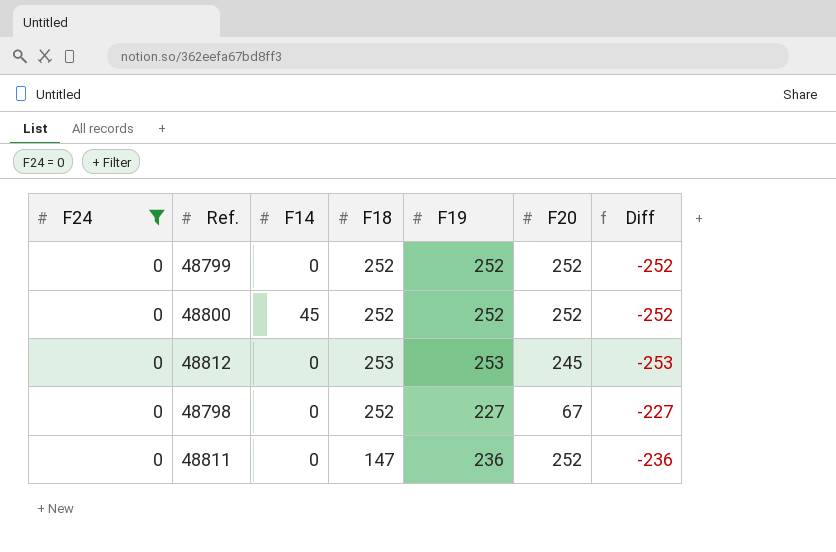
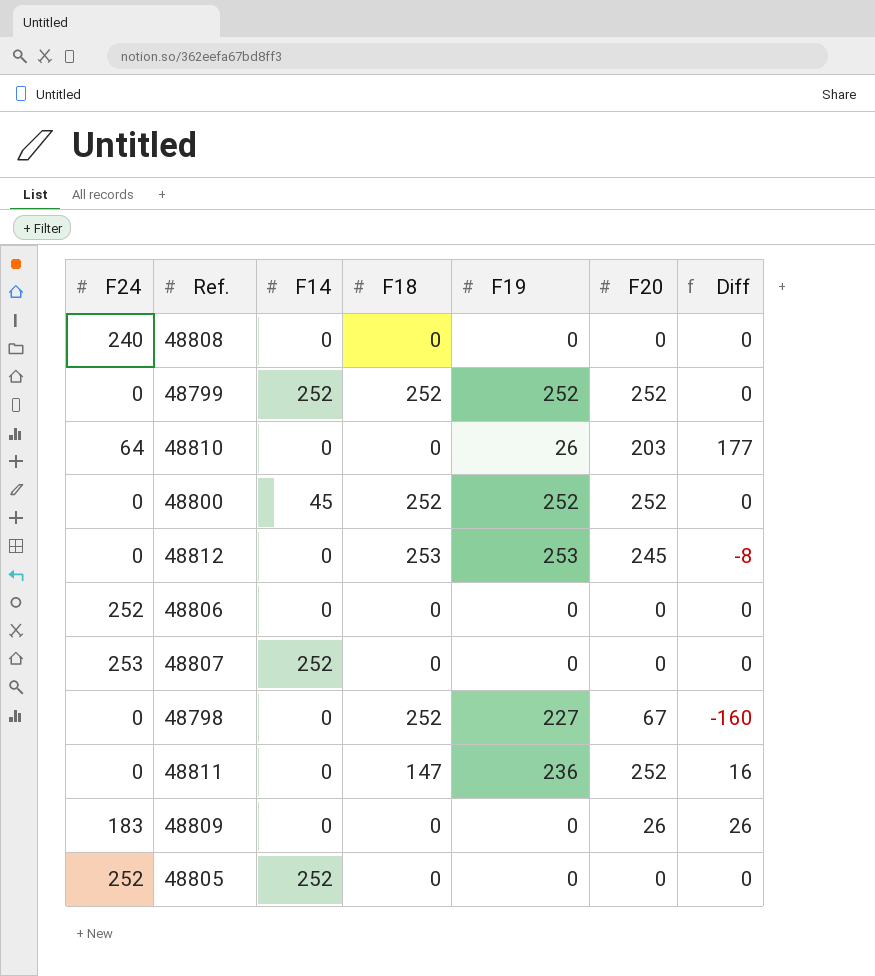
filter: F24 = 0 -> none
column Diff | formula: [F24] - [F19] -> [F20] - [F19]
48799 | F14: 0 -> 252

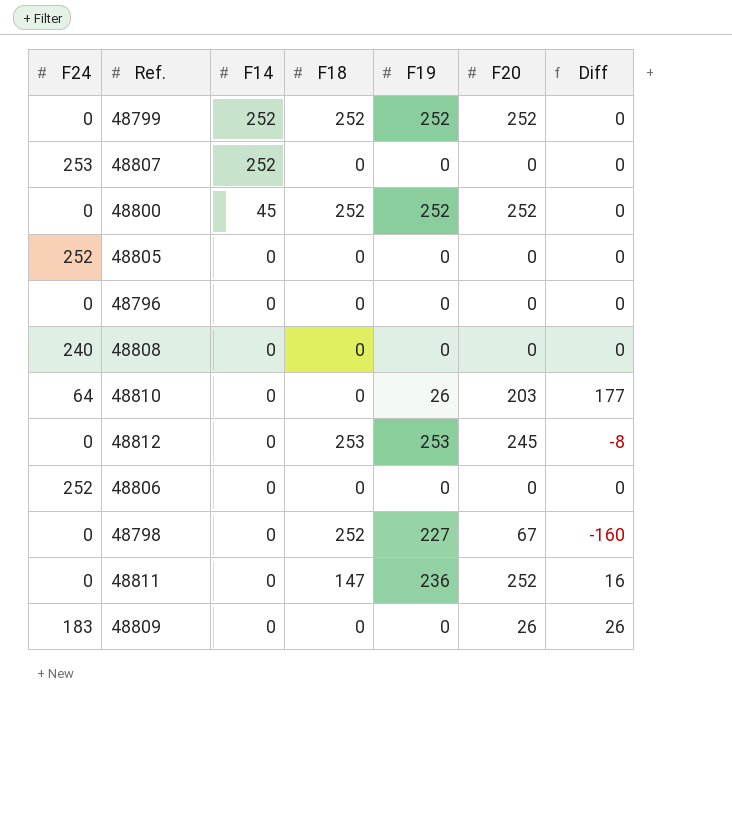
row order: none -> F14 descending
48805 | F14: 252 -> 0
row 48796: none -> 0 | 0 | 0 | 0 | 0 | 0

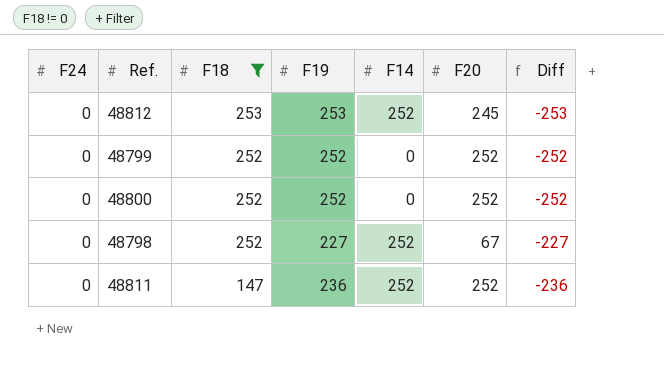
filter: none -> F18 != 0
row order: F14 descending -> F18 descending
column F14 | position: 3 -> 5
column Diff | formula: [F20] - [F19] -> [F24] - [F19]
48812 | F14: 0 -> 252
48799 | F14: 252 -> 0
48800 | F14: 45 -> 0
48798 | F14: 0 -> 252
48811 | F14: 0 -> 252

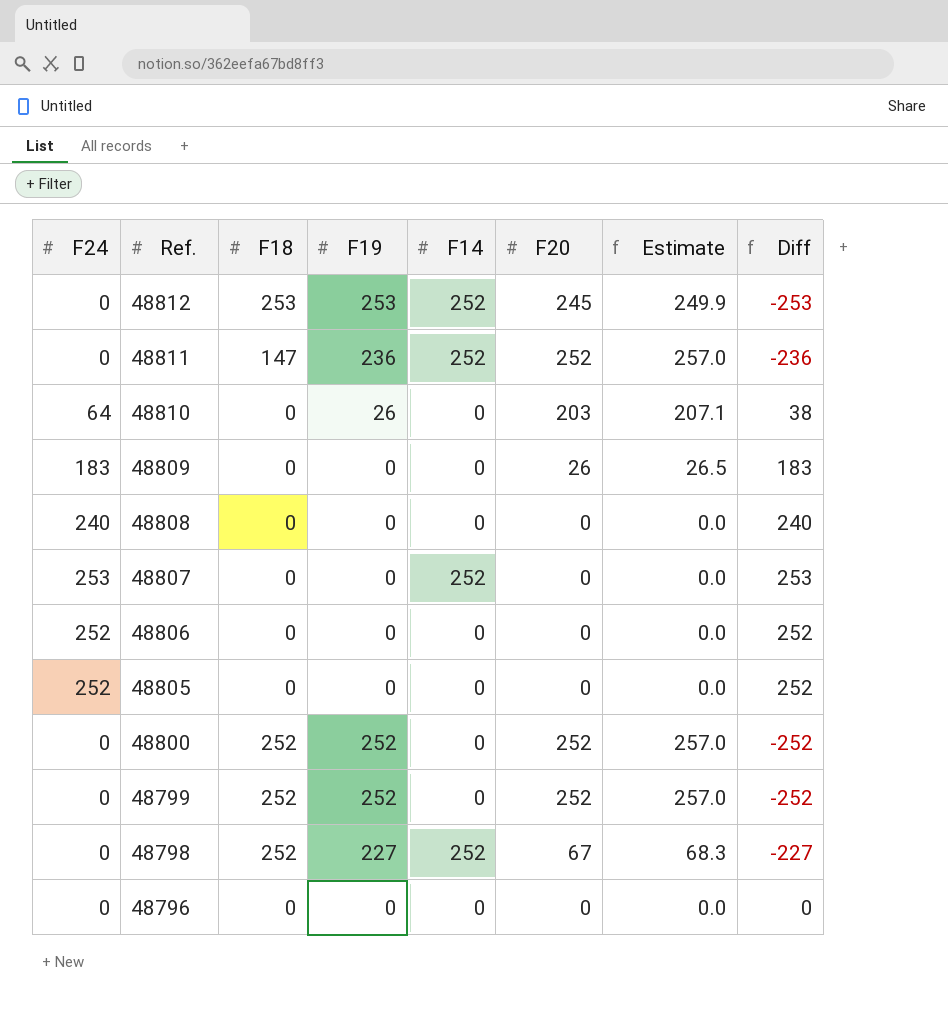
filter: F18 != 0 -> none
row order: F18 descending -> Ref. descending
column Estimate | formula: none -> [F20] * 1.02

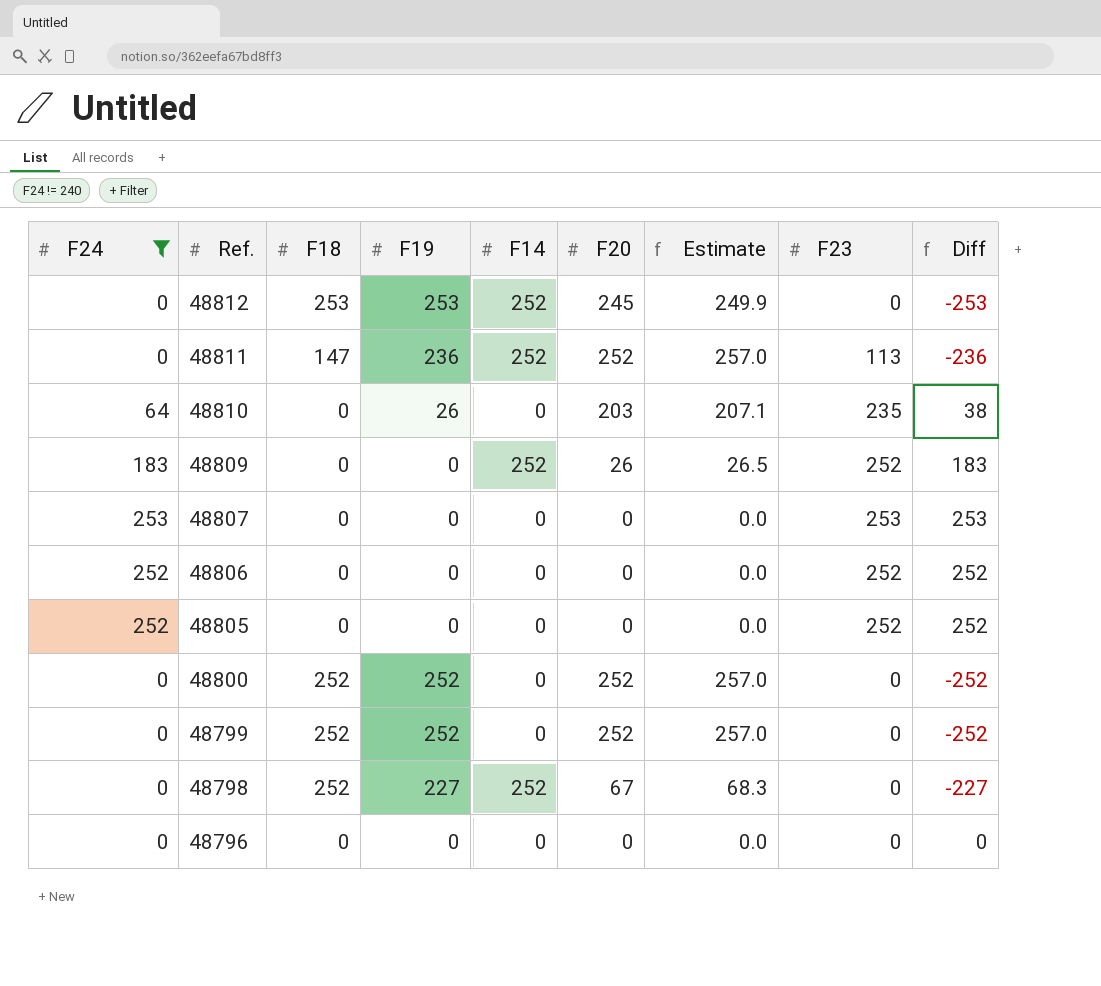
filter: none -> F24 != 240
column F23 | position: none -> 8
48809 | F14: 0 -> 252
48807 | F14: 252 -> 0

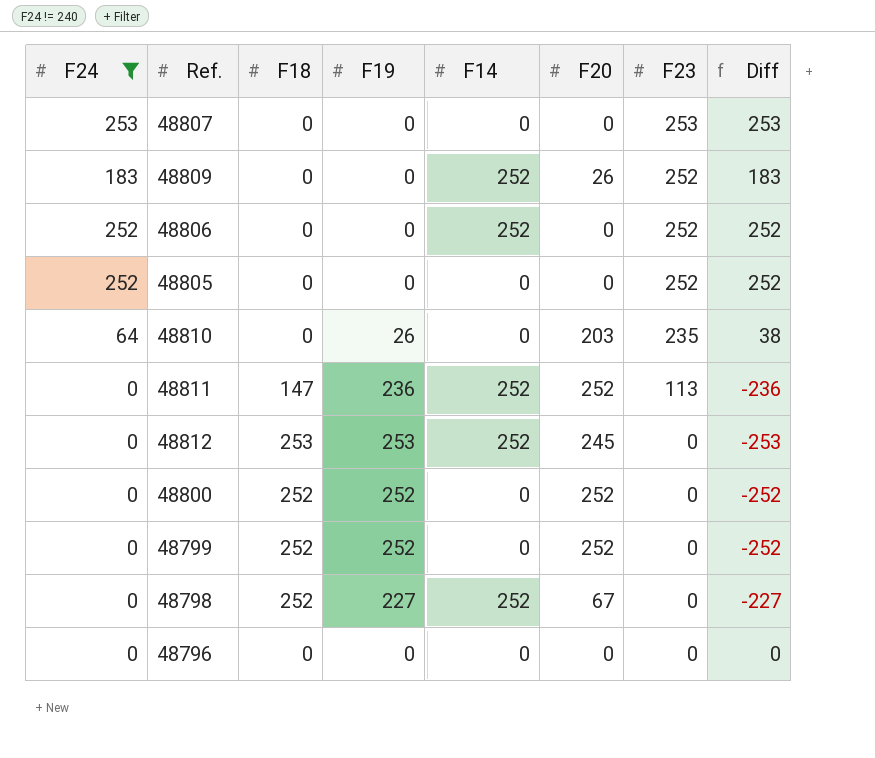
row order: Ref. descending -> F23 descending
column Estimate | formula: [F20] * 1.02 -> none
48806 | F14: 0 -> 252

